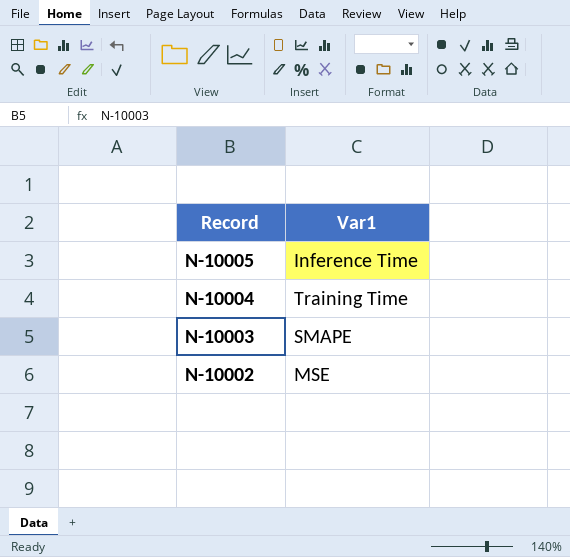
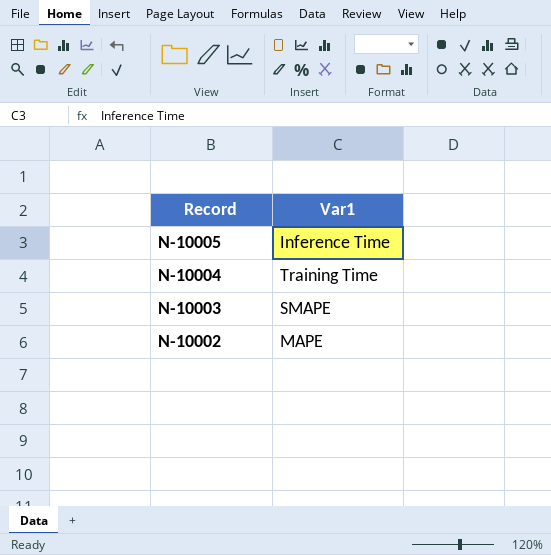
N-10002 | Var1: MSE -> MAPE

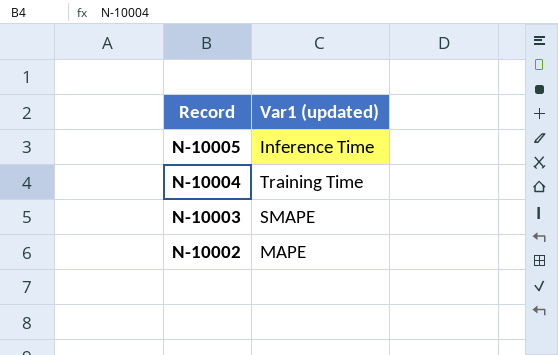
column name: Var1 -> Var1 (updated)

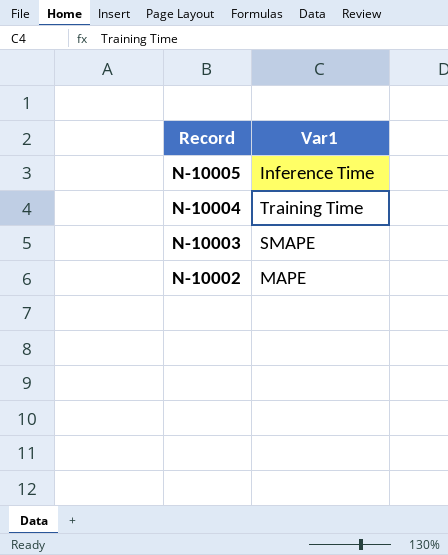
column name: Var1 (updated) -> Var1

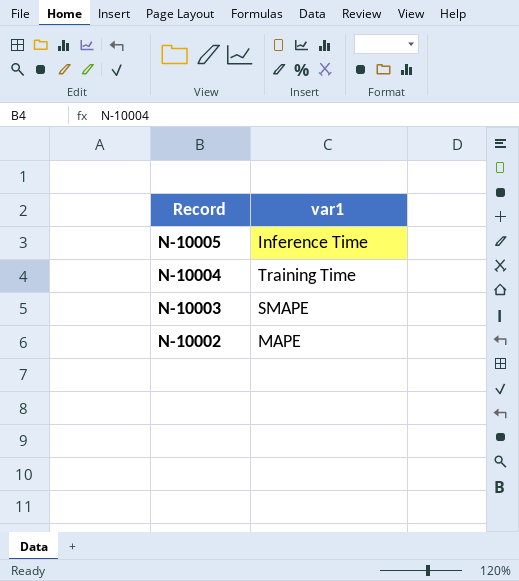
column name: Var1 -> var1

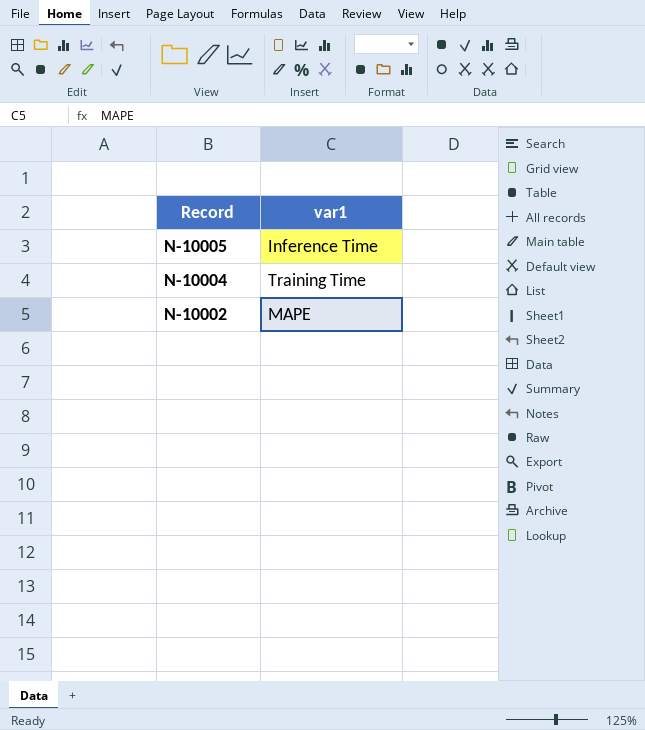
row N-10003: SMAPE -> none

